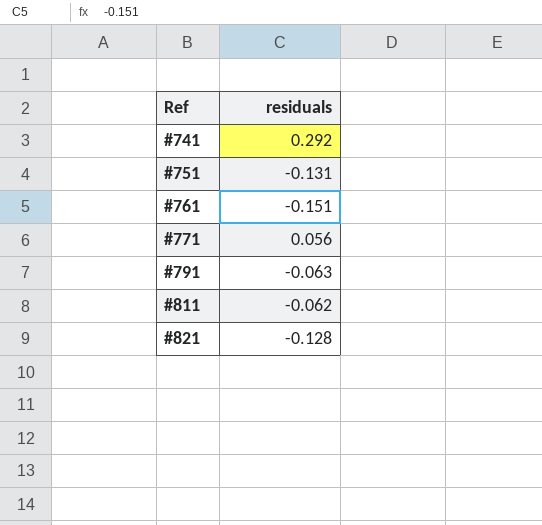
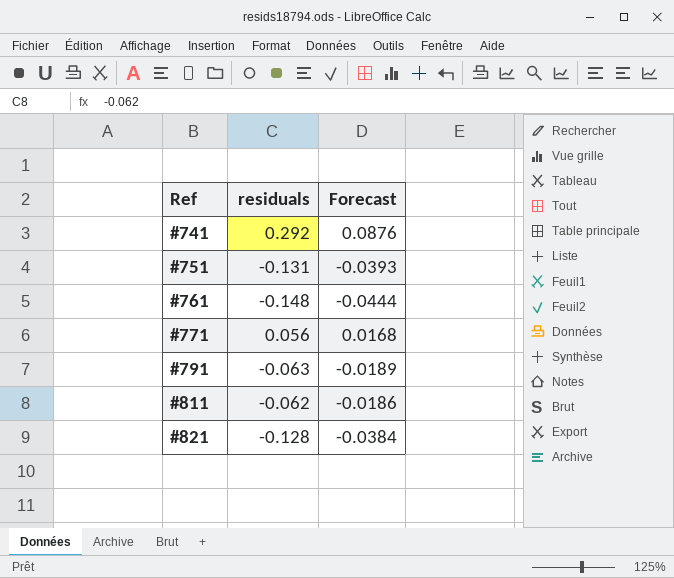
column Forecast | formula: none -> [residuals] * 0.3
#761 | residuals: -0.151 -> -0.148

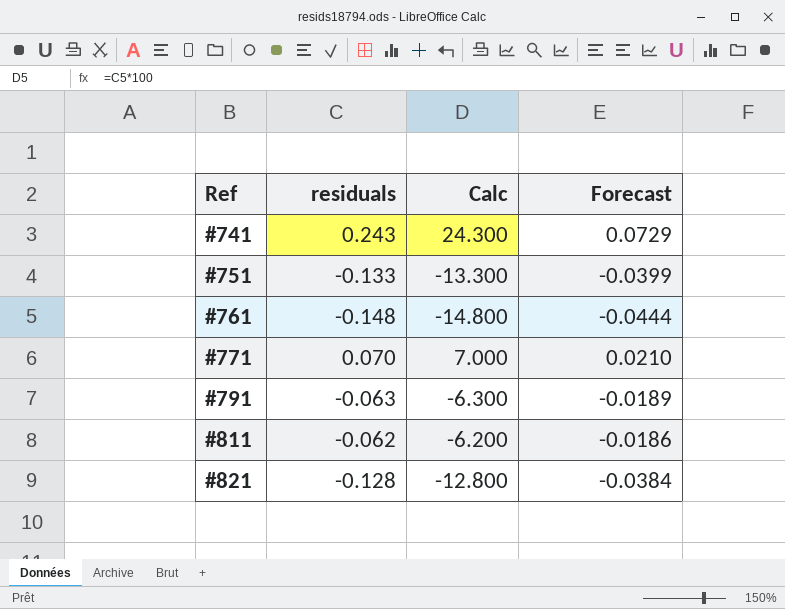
column Calc | formula: none -> [residuals] * 100
#741 | residuals: 0.292 -> 0.243
#741 | Forecast: 0.0876 -> 0.0729
#751 | residuals: -0.131 -> -0.133
#751 | Forecast: -0.0393 -> -0.0399
#771 | residuals: 0.056 -> 0.070
#771 | Forecast: 0.0168 -> 0.0210

